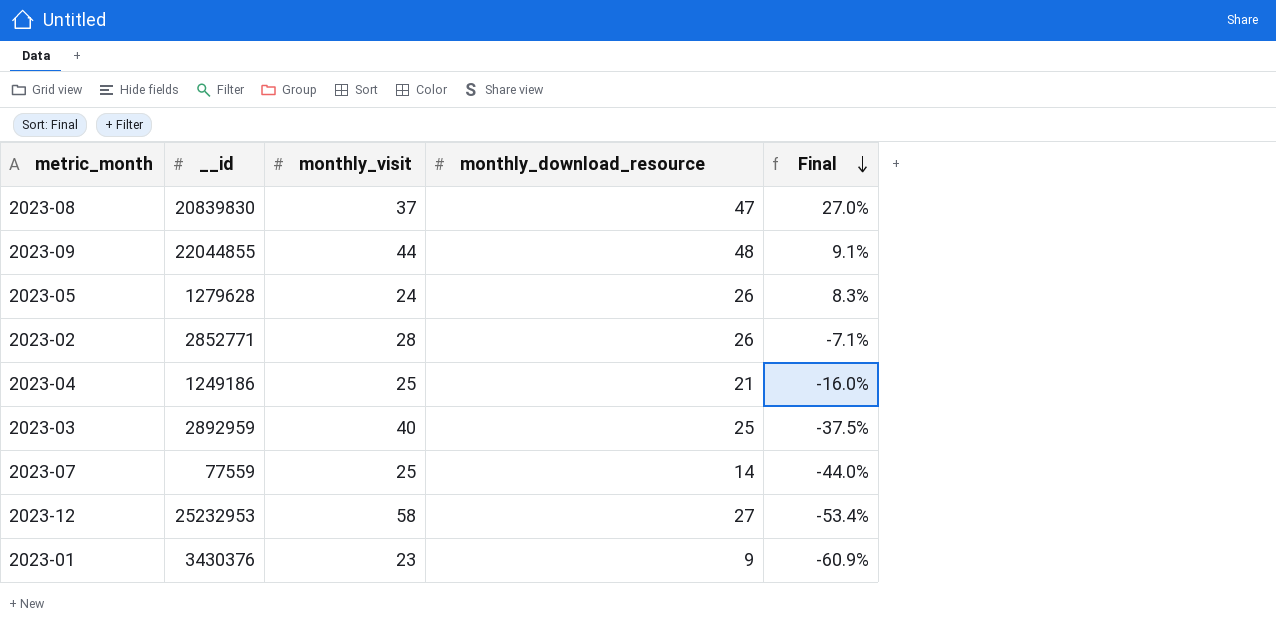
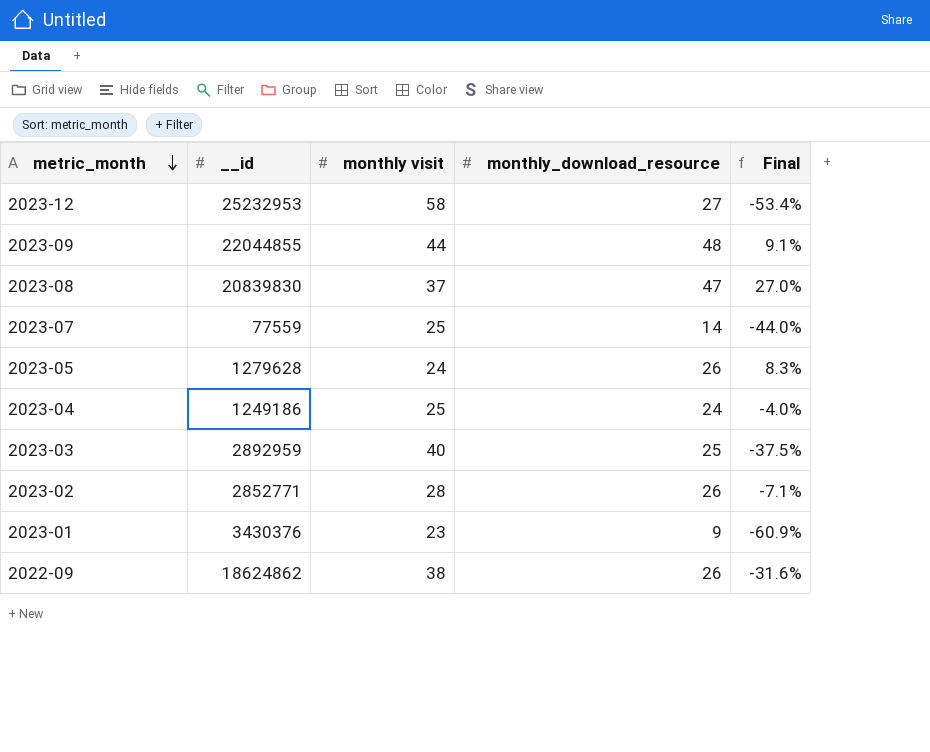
row order: Final descending -> metric_month descending
column name: monthly_visit -> monthly visit
2023-04 | monthly_download_resource: 21 -> 24
2023-04 | Final: -16.0% -> -4.0%
row 2022-09: none -> 18624862 | 38 | 26 | -31.6%

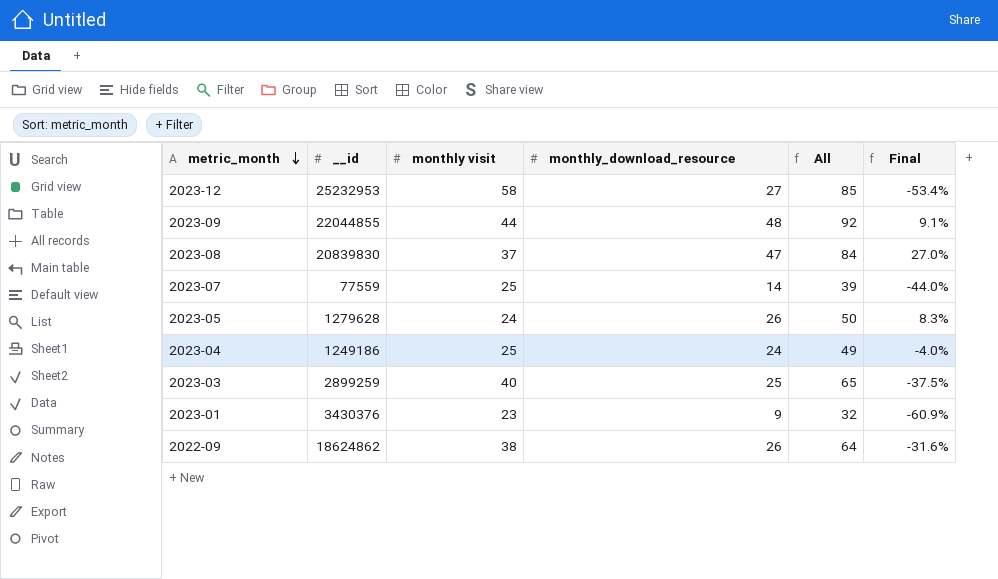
column All | formula: none -> [monthly visit] + [monthly_download_resource]
row 2023-02: 2852771 | 28 | 26 | -7.1% -> none
2023-03 | __id: 2892959 -> 2899259

